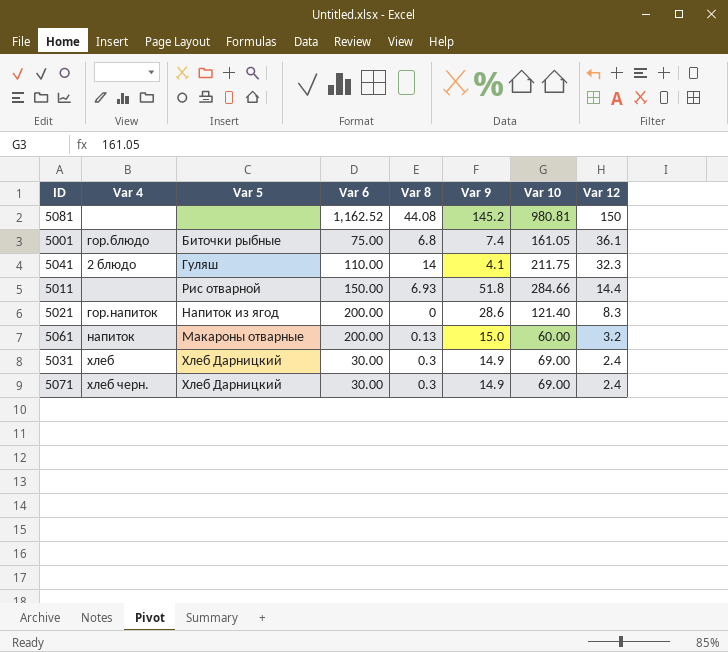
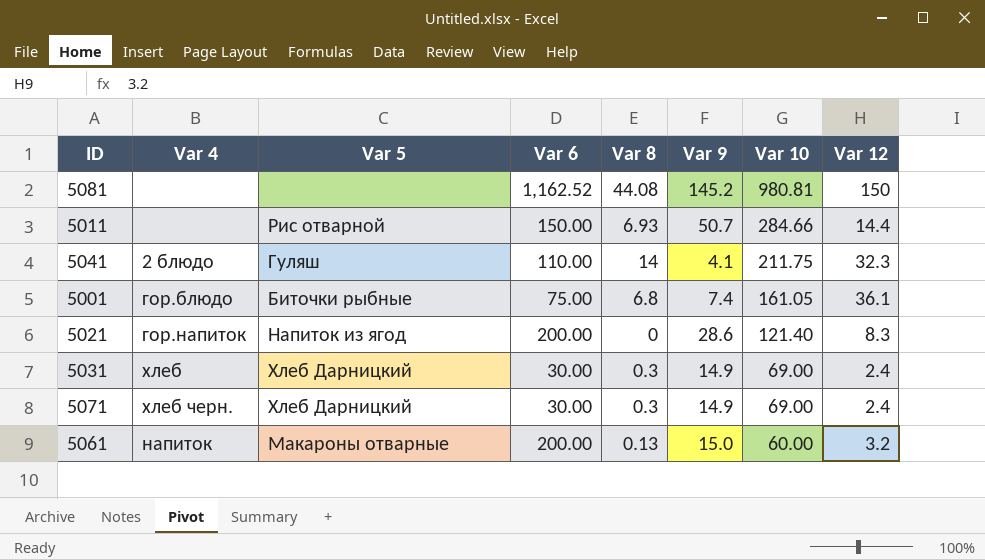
row order: Var 12 descending -> Var 10 descending
5011 | Var 9: 51.8 -> 50.7

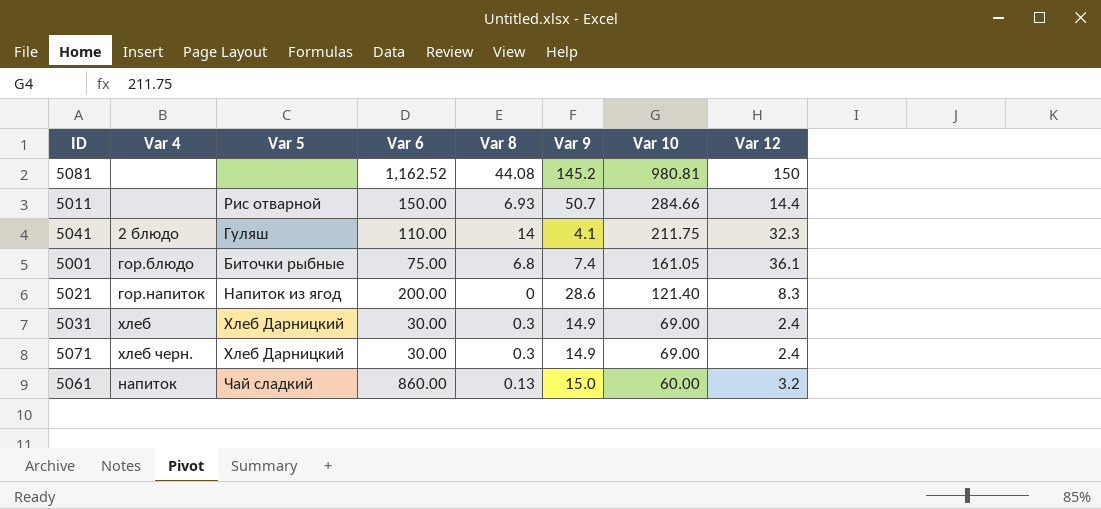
5061 | Var 5: Макароны отварные -> Чай сладкий
5061 | Var 6: 200.00 -> 860.00

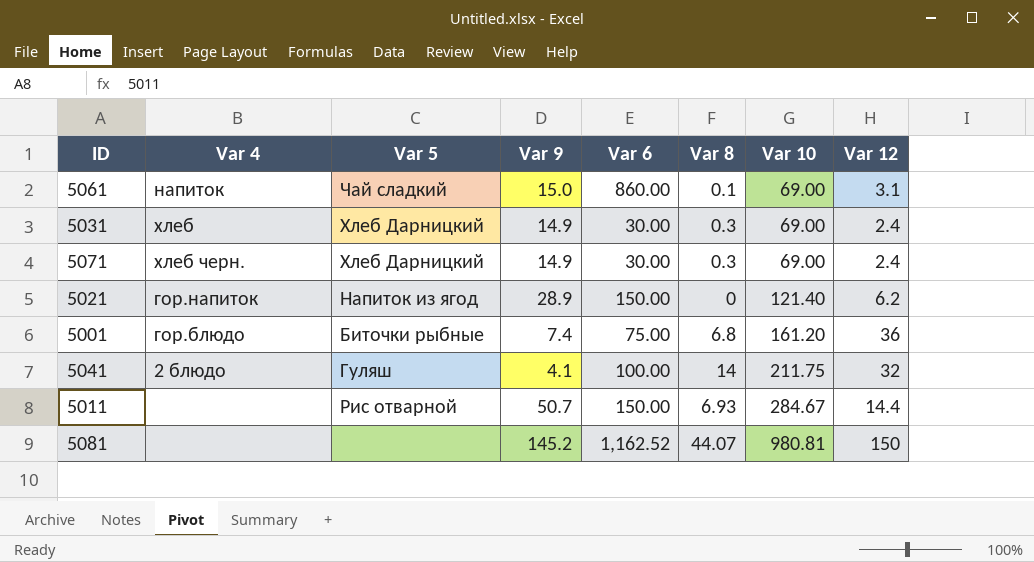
row order: Var 10 descending -> Var 10 ascending
column Var 9 | position: 6 -> 4
5061 | Var 8: 0.13 -> 0.1
5061 | Var 10: 60.00 -> 69.00
5061 | Var 12: 3.2 -> 3.1
5021 | Var 9: 28.6 -> 28.9
5021 | Var 6: 200.00 -> 150.00
5021 | Var 12: 8.3 -> 6.2
5001 | Var 10: 161.05 -> 161.20
5001 | Var 12: 36.1 -> 36
5041 | Var 6: 110.00 -> 100.00
5041 | Var 12: 32.3 -> 32
5011 | Var 10: 284.66 -> 284.67
5081 | Var 8: 44.08 -> 44.07

